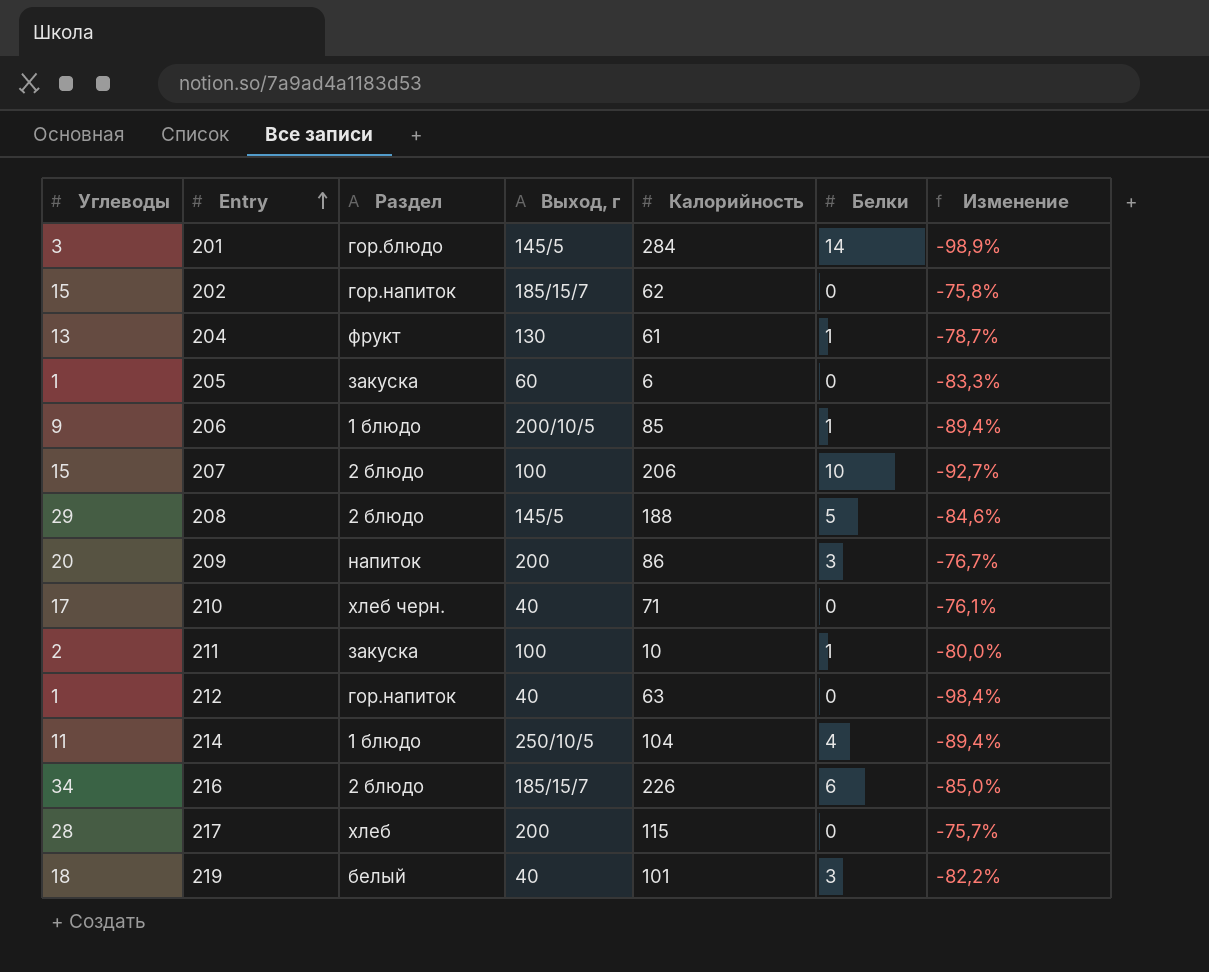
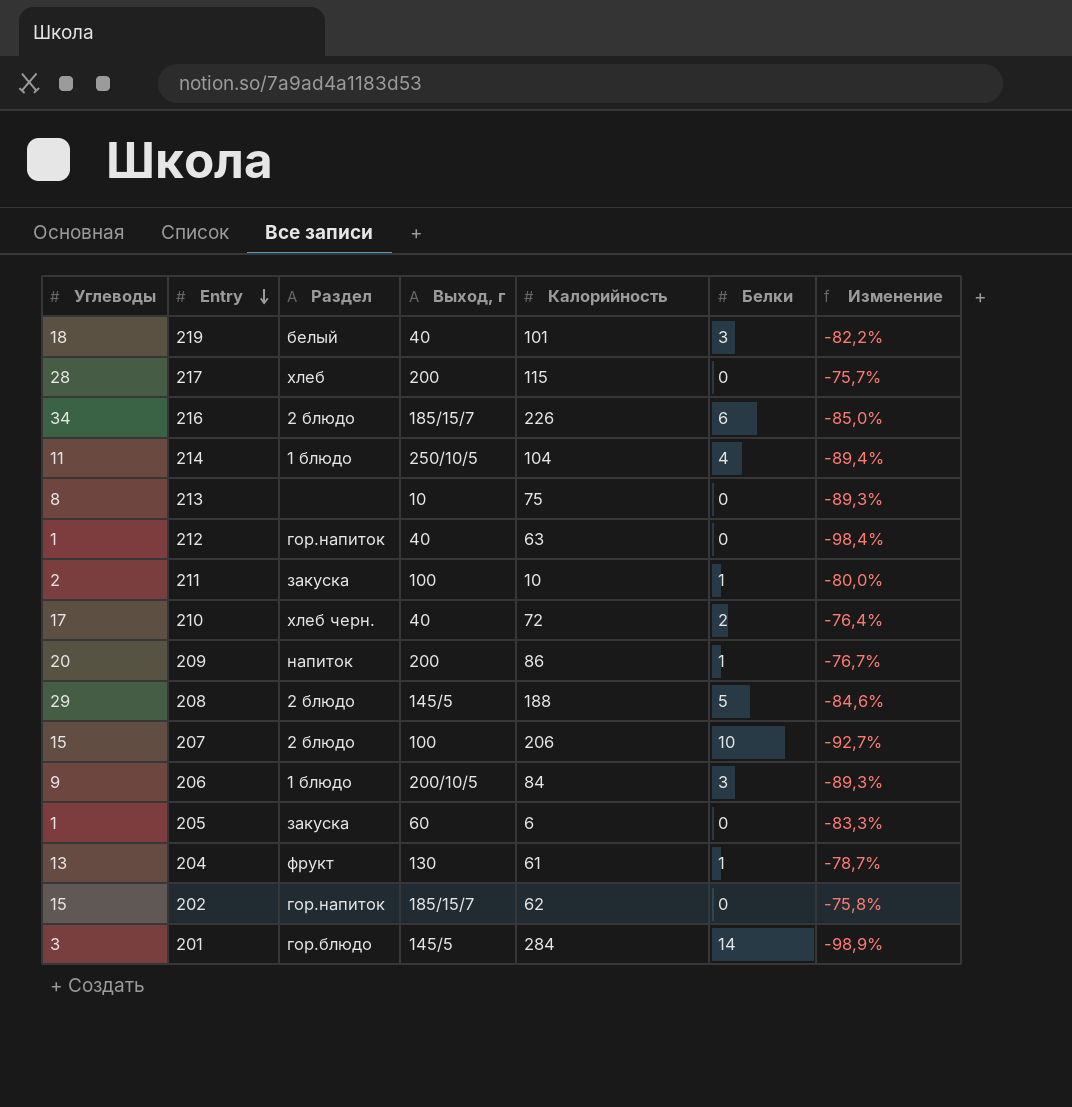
row order: Entry ascending -> Entry descending
row 213: none -> 8 | none | 10 | 75 | 0 | -89,3%
210 | Калорийность: 71 -> 72
210 | Белки: 0 -> 2
210 | Изменение: -76,1% -> -76,4%
209 | Белки: 3 -> 1
206 | Калорийность: 85 -> 84
206 | Белки: 1 -> 3
206 | Изменение: -89,4% -> -89,3%

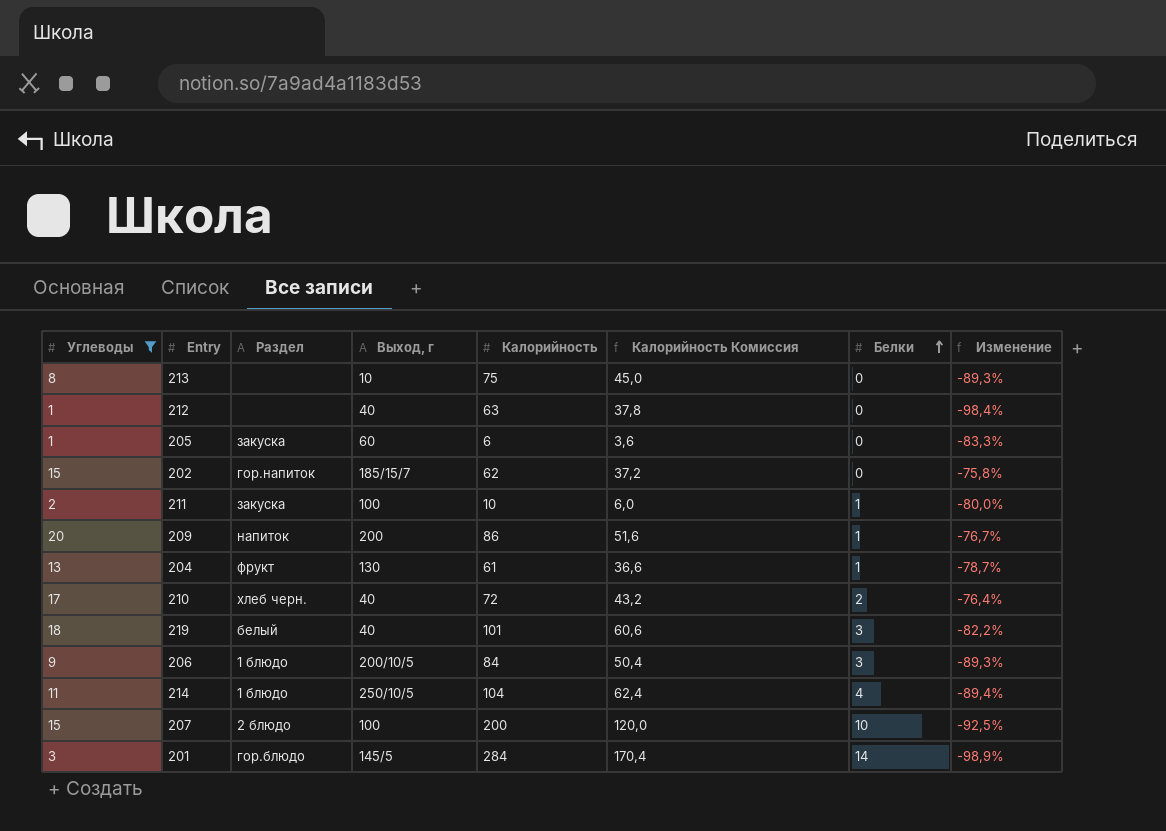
filter: none -> Углеводы <= 20
row order: Entry descending -> Белки ascending
column Калорийность Комиссия | formula: none -> [Калорийность] * 0,6
212 | Раздел: гор.напиток -> none
207 | Калорийность: 206 -> 200
207 | Изменение: -92,7% -> -92,5%

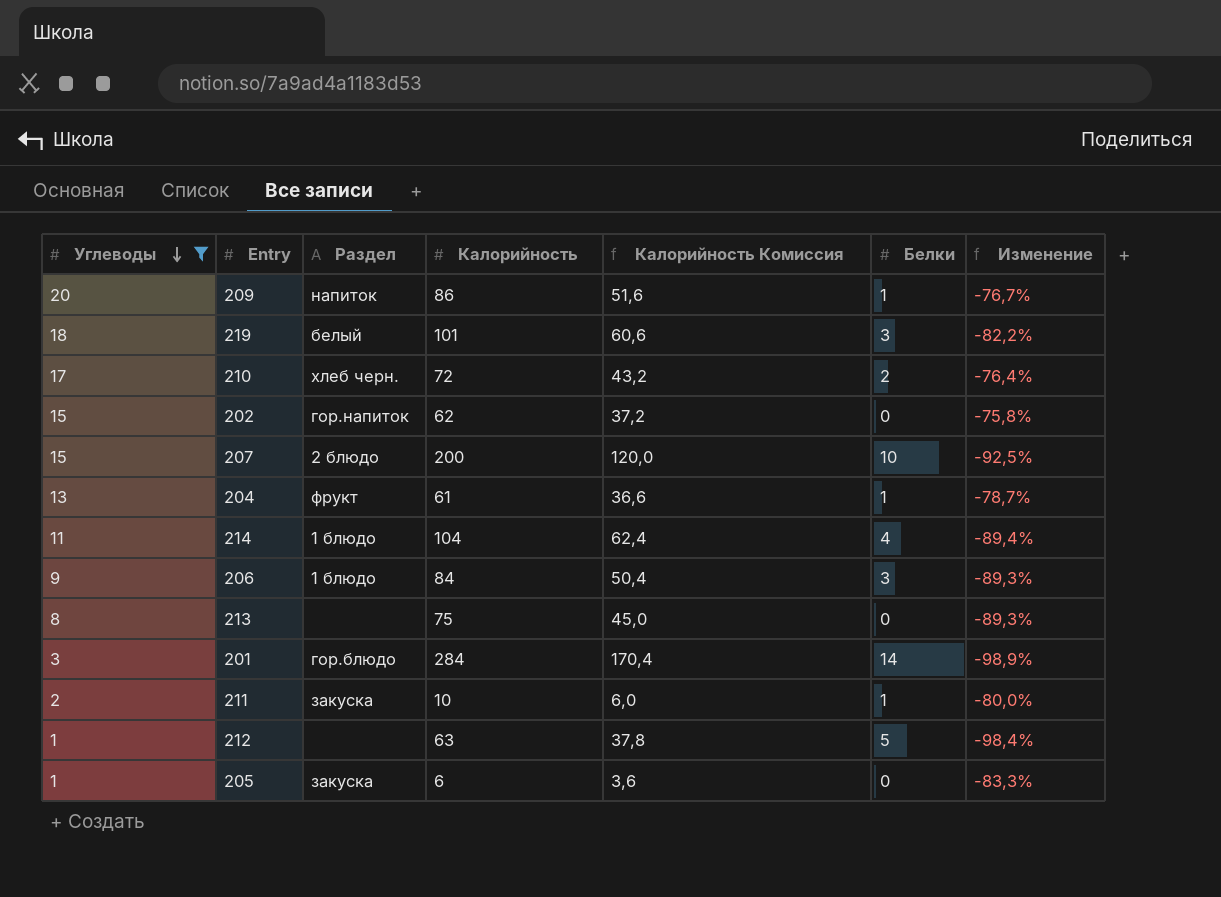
row order: Белки ascending -> Углеводы descending
column Выход, г | position: 4 -> none
212 | Белки: 0 -> 5

